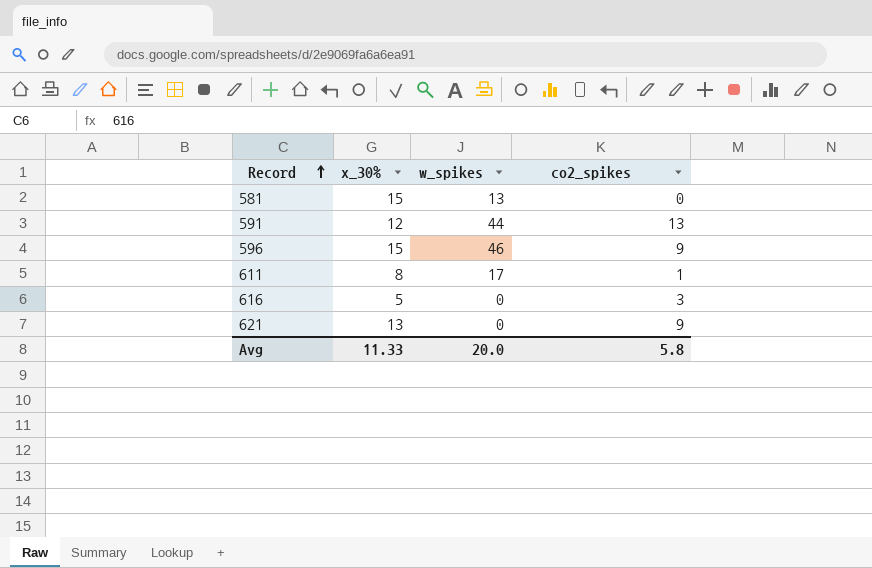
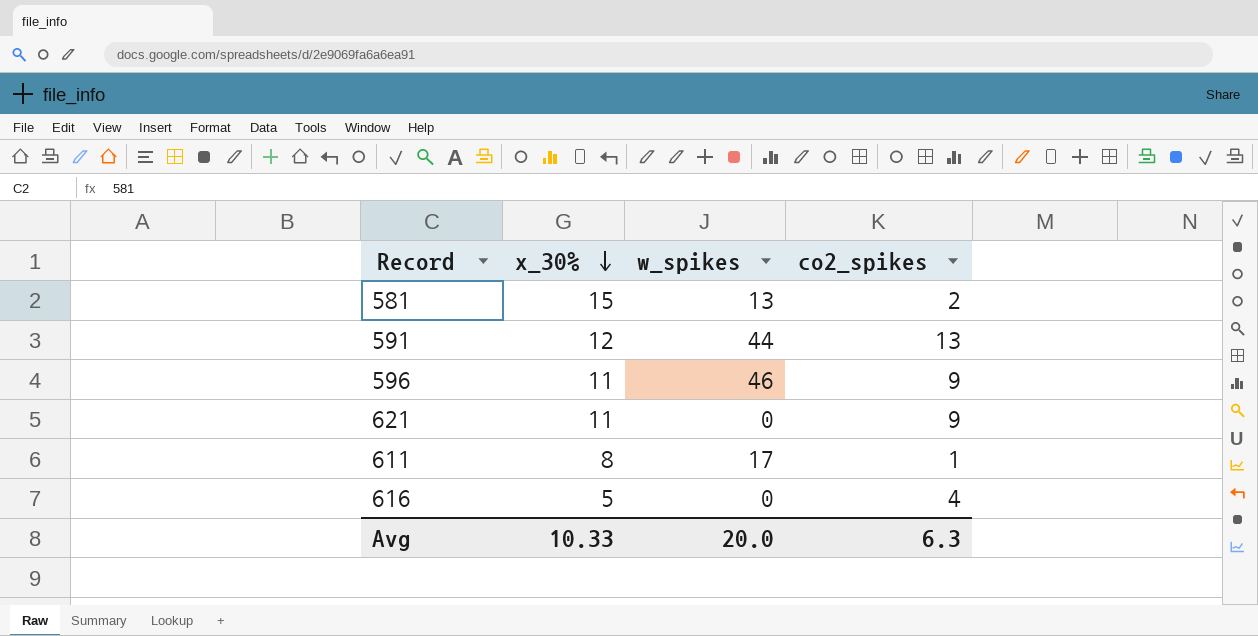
row order: Record ascending -> x_30% descending
581 | co2_spikes: 0 -> 2
596 | x_30%: 15 -> 11
621 | x_30%: 13 -> 11
616 | co2_spikes: 3 -> 4
Avg | x_30%: 11.33 -> 10.33
Avg | co2_spikes: 5.8 -> 6.3

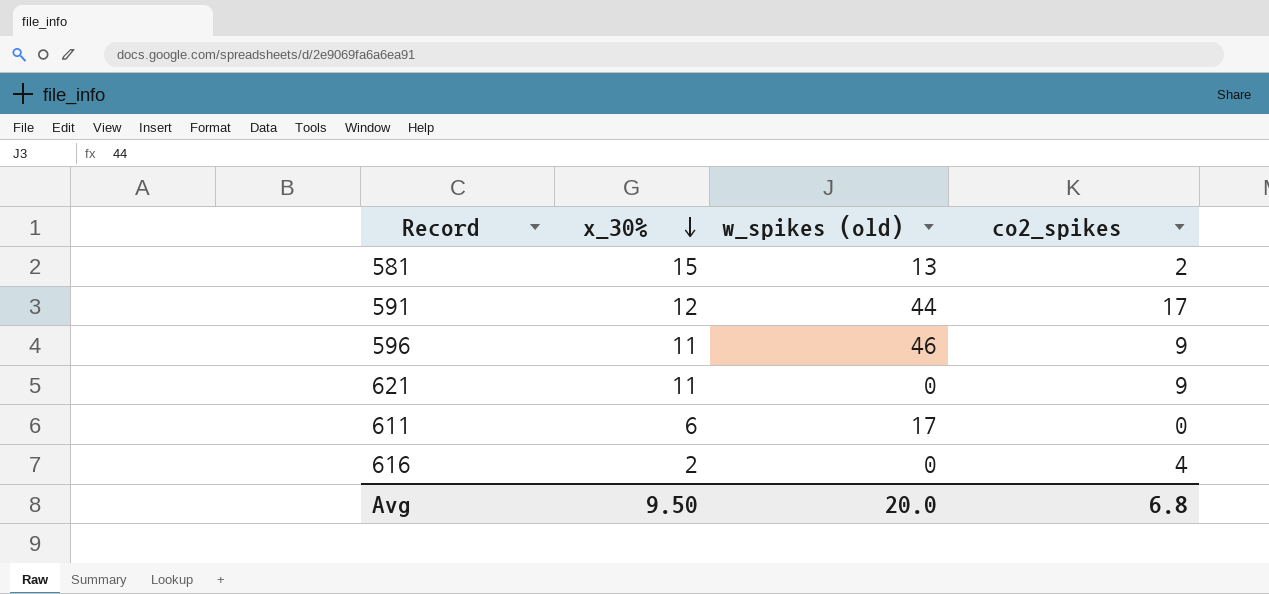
column name: w_spikes -> w_spikes (old)
591 | co2_spikes: 13 -> 17
611 | x_30%: 8 -> 6
611 | co2_spikes: 1 -> 0
616 | x_30%: 5 -> 2
Avg | x_30%: 10.33 -> 9.50
Avg | co2_spikes: 6.3 -> 6.8

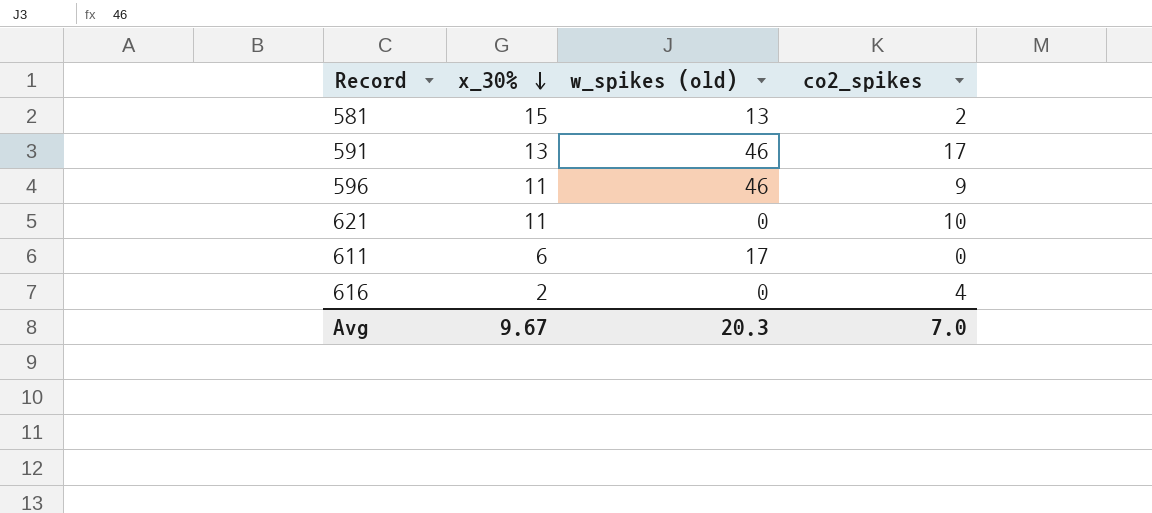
591 | x_30%: 12 -> 13
591 | w_spikes (old): 44 -> 46
621 | co2_spikes: 9 -> 10
Avg | x_30%: 9.50 -> 9.67
Avg | w_spikes (old): 20.0 -> 20.3
Avg | co2_spikes: 6.8 -> 7.0

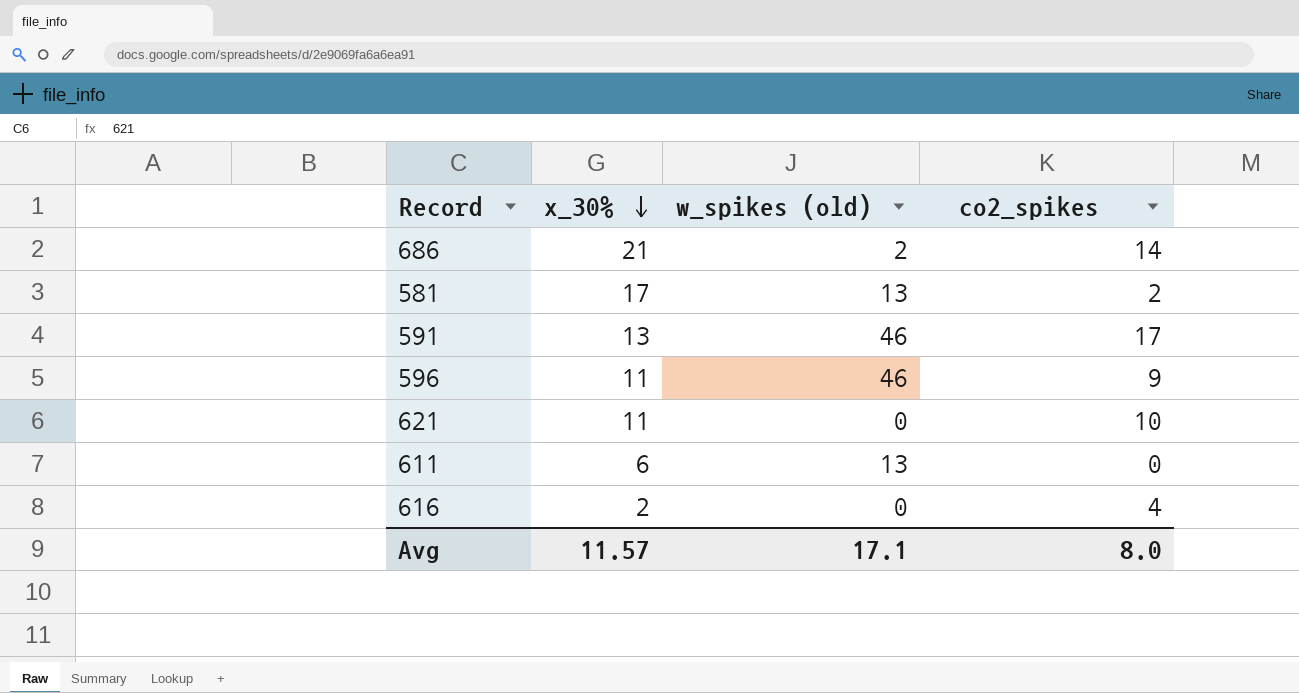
row 686: none -> 21 | 2 | 14
581 | x_30%: 15 -> 17
611 | w_spikes (old): 17 -> 13
Avg | x_30%: 9.67 -> 11.57
Avg | w_spikes (old): 20.3 -> 17.1
Avg | co2_spikes: 7.0 -> 8.0

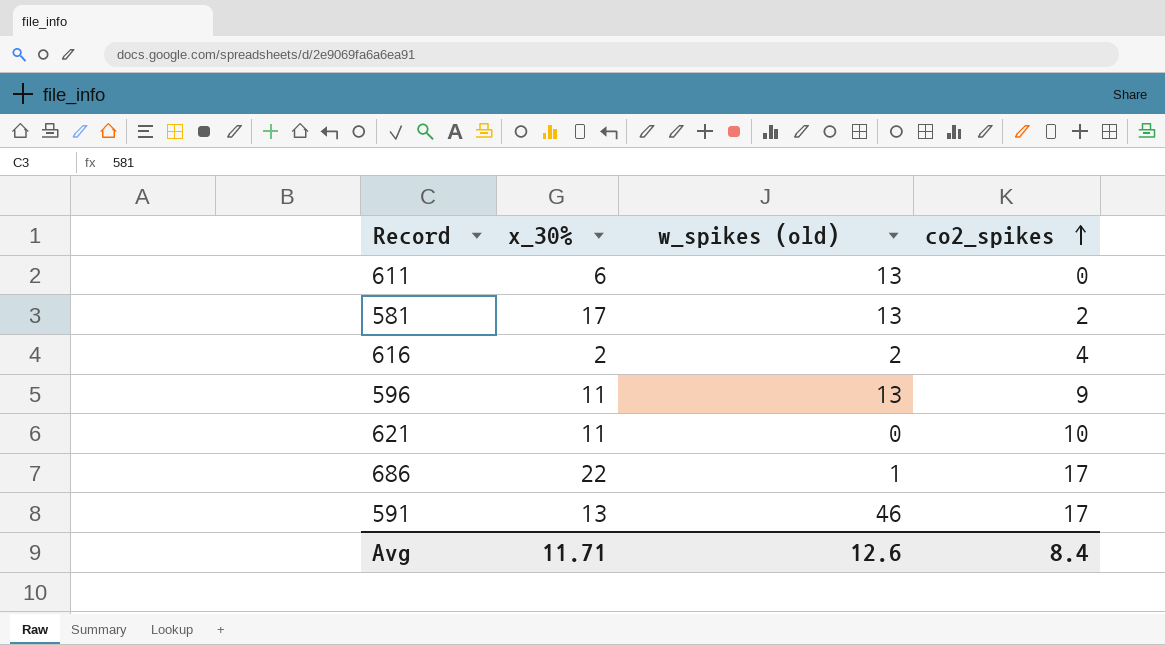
row order: x_30% descending -> co2_spikes ascending
616 | w_spikes (old): 0 -> 2
596 | w_spikes (old): 46 -> 13
686 | x_30%: 21 -> 22
686 | w_spikes (old): 2 -> 1
686 | co2_spikes: 14 -> 17
Avg | x_30%: 11.57 -> 11.71
Avg | w_spikes (old): 17.1 -> 12.6
Avg | co2_spikes: 8.0 -> 8.4

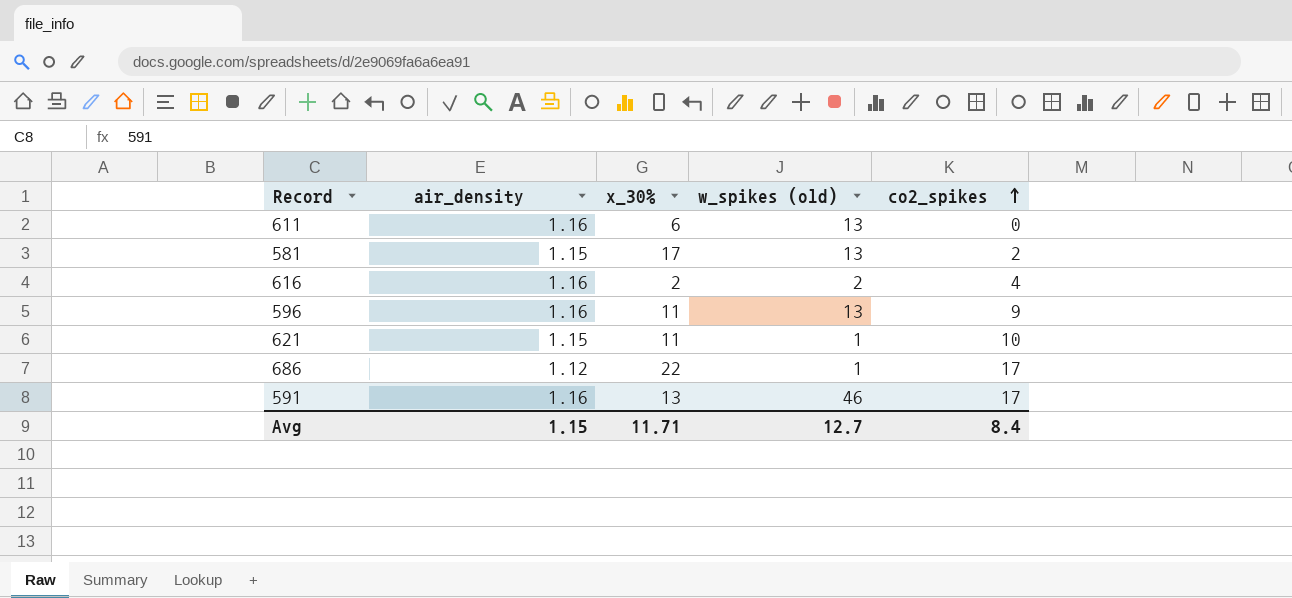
column air_density | position: none -> 2
621 | w_spikes (old): 0 -> 1
Avg | w_spikes (old): 12.6 -> 12.7

